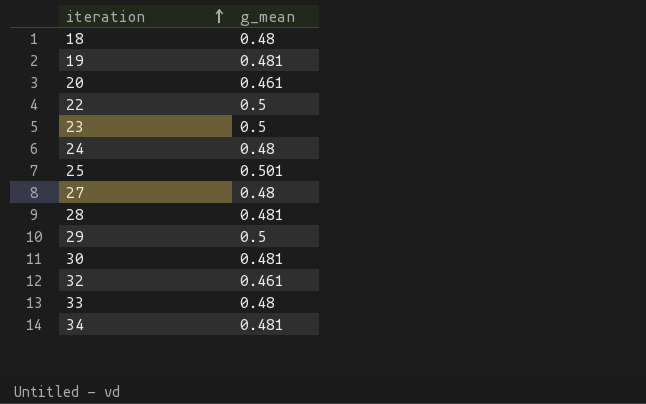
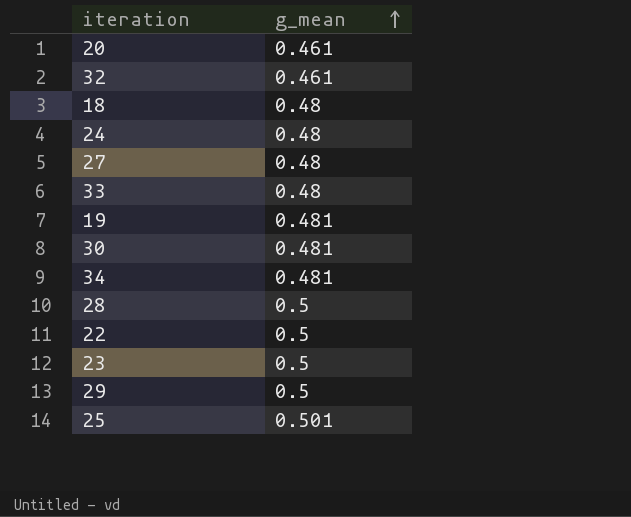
row order: iteration ascending -> g_mean ascending
28 | g_mean: 0.481 -> 0.5

